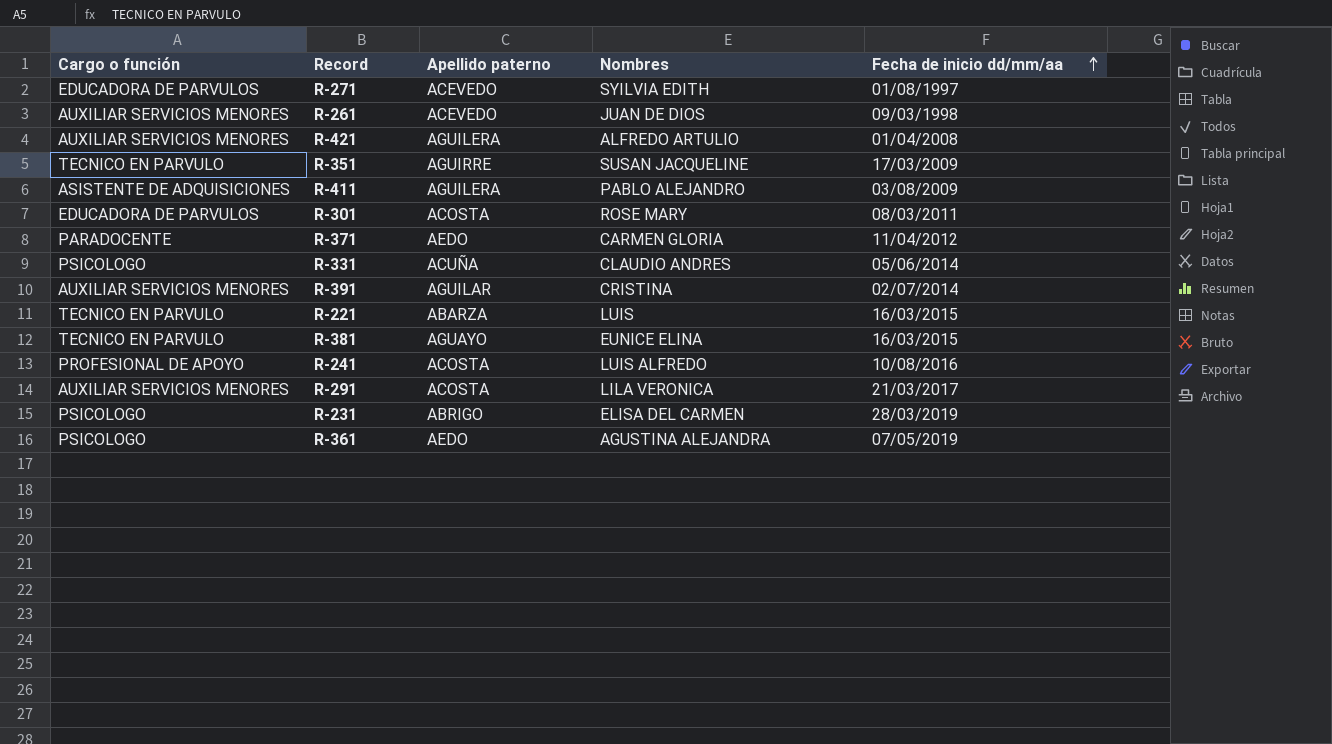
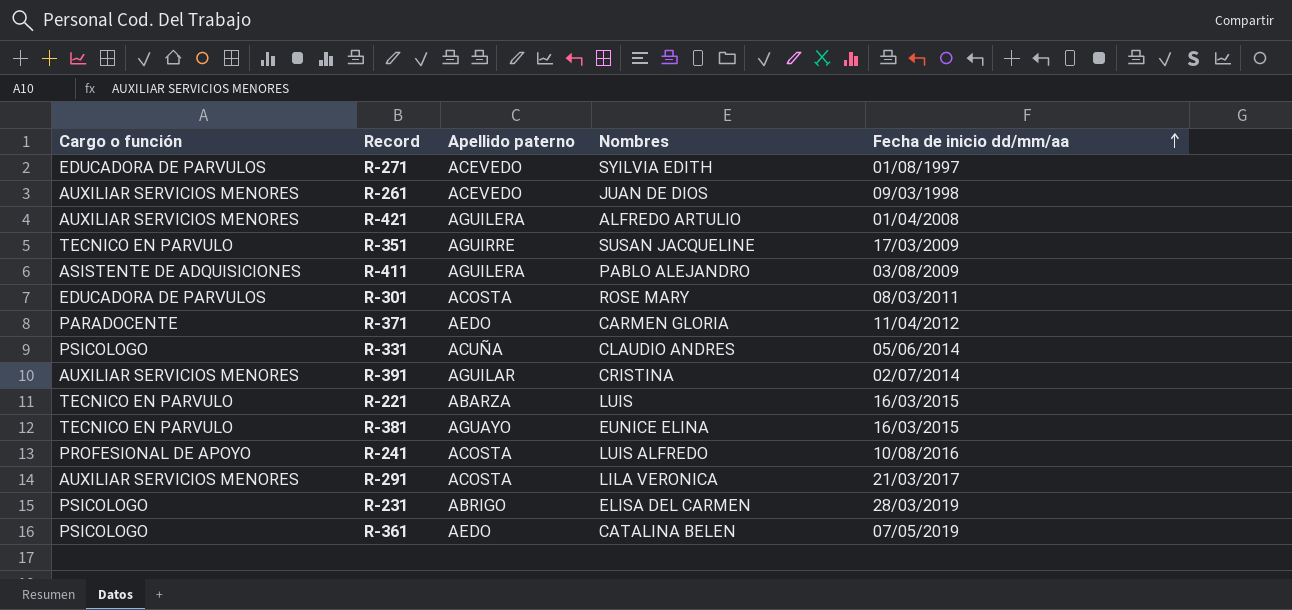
R-361 | Nombres: AGUSTINA ALEJANDRA -> CATALINA BELEN

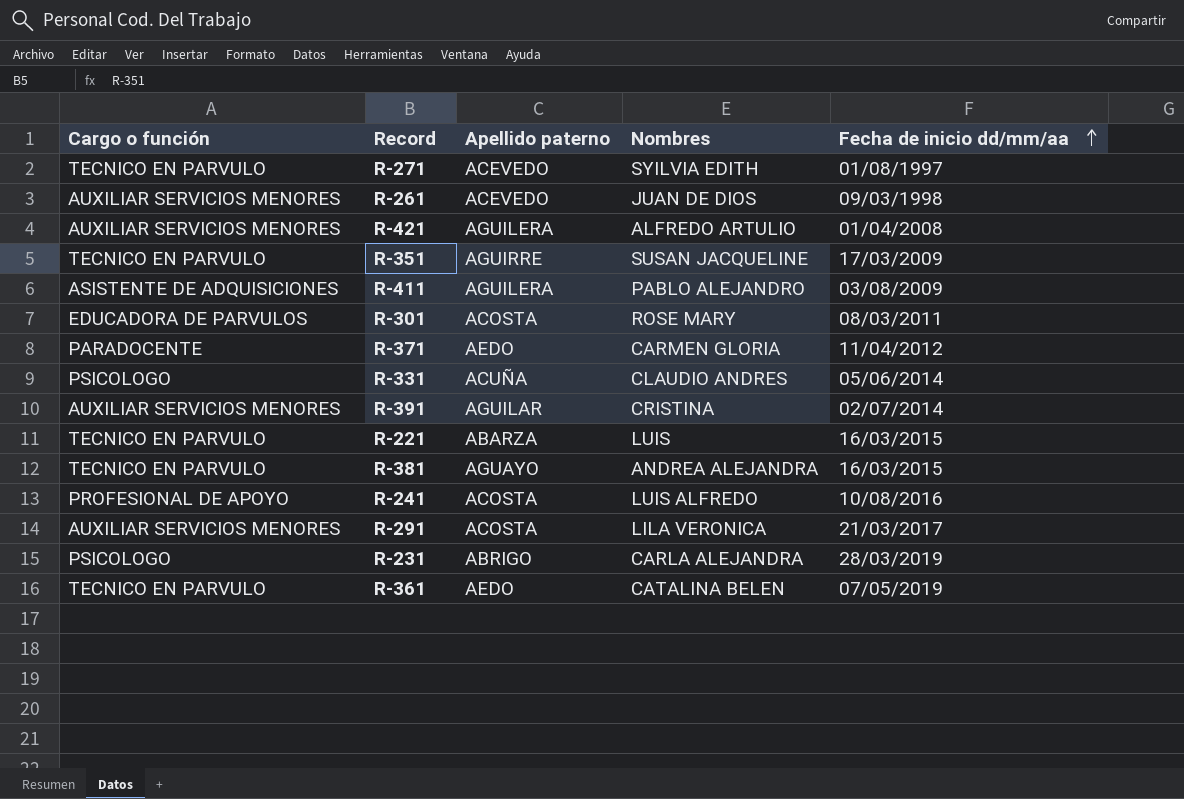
R-271 | Cargo o función: EDUCADORA DE PARVULOS -> TECNICO EN PARVULO
R-381 | Nombres: EUNICE ELINA -> ANDREA ALEJANDRA
R-231 | Nombres: ELISA DEL CARMEN -> CARLA ALEJANDRA
R-361 | Cargo o función: PSICOLOGO -> TECNICO EN PARVULO

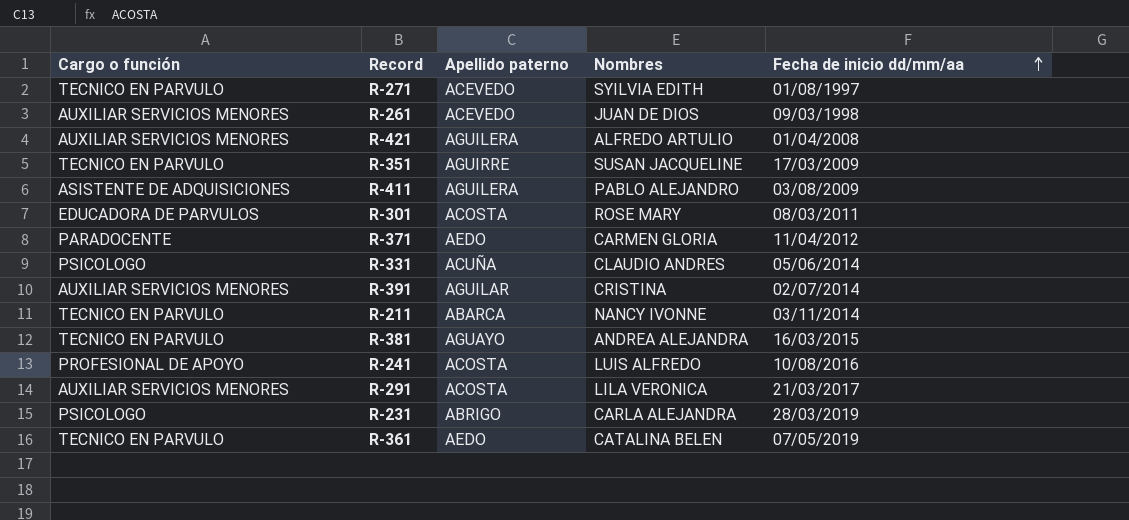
row R-221: TECNICO EN PARVULO | ABARZA | LUIS | 16/03/2015 -> none
row R-211: none -> TECNICO EN PARVULO | ABARCA | NANCY IVONNE | 03/11/2014

